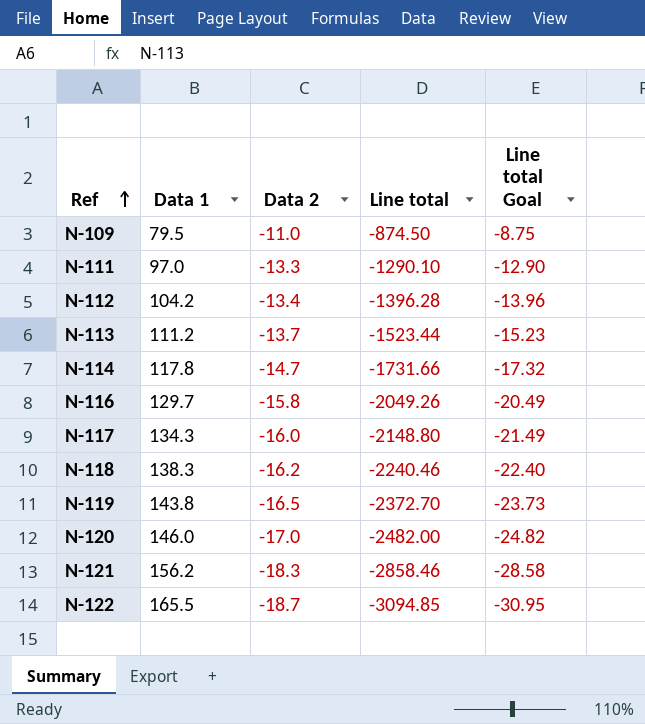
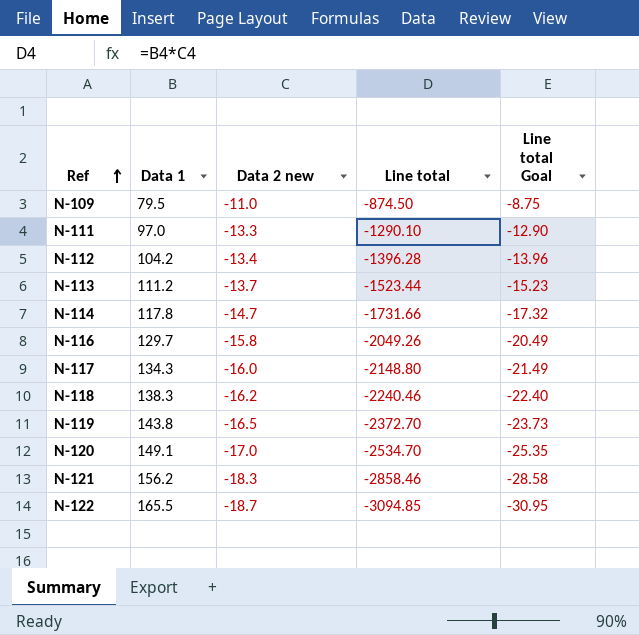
column name: Data 2 -> Data 2 new
N-120 | Data 1: 146.0 -> 149.1
N-120 | Line total: -2482.00 -> -2534.70
N-120 | Line total Goal: -24.82 -> -25.35

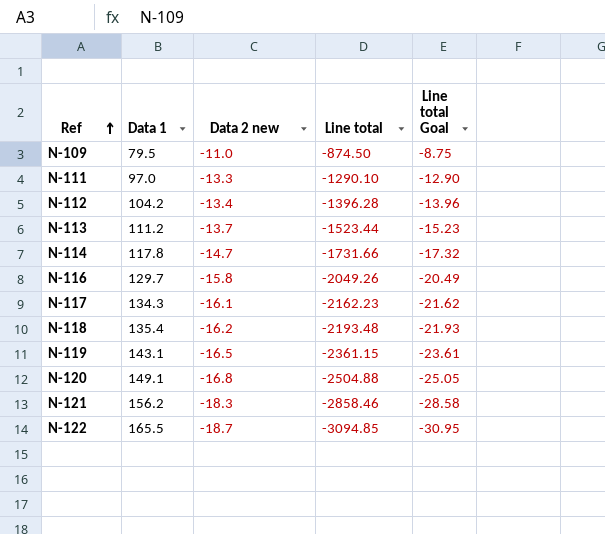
N-117 | Data 2 new: -16.0 -> -16.1
N-117 | Line total: -2148.80 -> -2162.23
N-117 | Line total Goal: -21.49 -> -21.62
N-118 | Data 1: 138.3 -> 135.4
N-118 | Line total: -2240.46 -> -2193.48
N-118 | Line total Goal: -22.40 -> -21.93
N-119 | Data 1: 143.8 -> 143.1
N-119 | Line total: -2372.70 -> -2361.15
N-119 | Line total Goal: -23.73 -> -23.61
N-120 | Data 2 new: -17.0 -> -16.8
N-120 | Line total: -2534.70 -> -2504.88
N-120 | Line total Goal: -25.35 -> -25.05

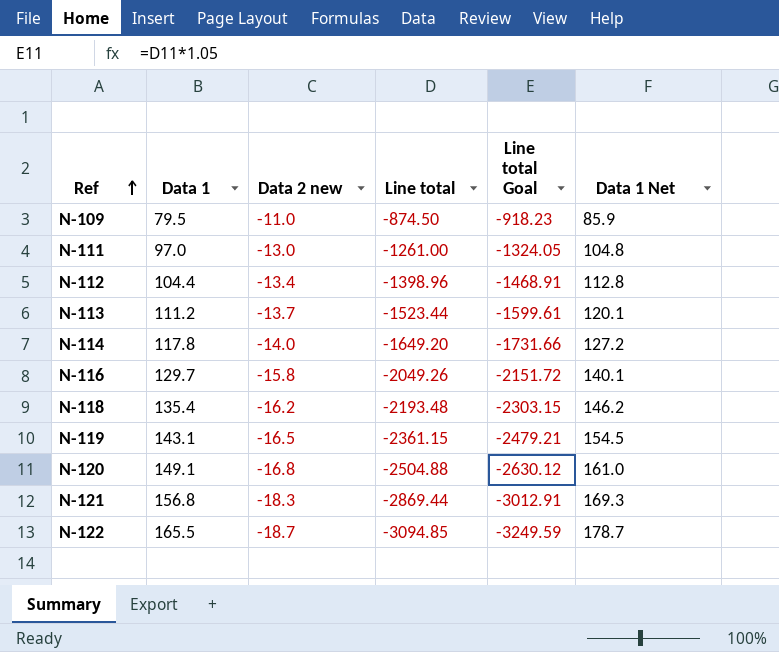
column Line total Goal | formula: [Line total] * 0.01 -> [Line total] * 1.05
column Data 1 Net | formula: none -> [Data 1] * 1.08
row N-117: 134.3 | -16.1 | -2162.23 | -21.62 -> none
N-111 | Data 2 new: -13.3 -> -13.0
N-111 | Line total: -1290.10 -> -1261.00
N-112 | Data 1: 104.2 -> 104.4
N-112 | Line total: -1396.28 -> -1398.96
N-114 | Data 2 new: -14.7 -> -14.0
N-114 | Line total: -1731.66 -> -1649.20
N-121 | Data 1: 156.2 -> 156.8
N-121 | Line total: -2858.46 -> -2869.44

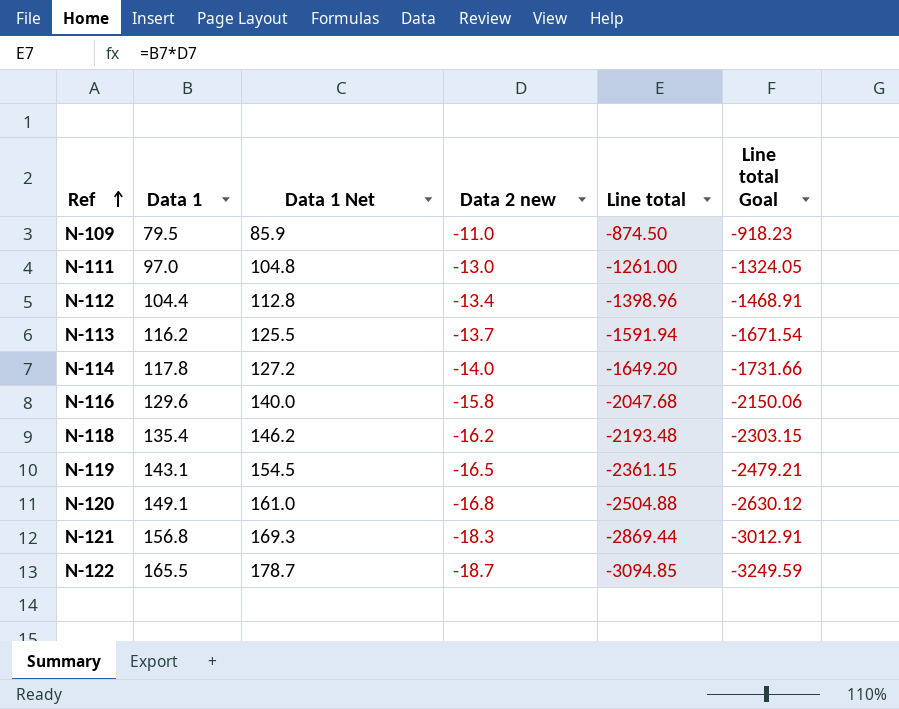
column Data 1 Net | position: 6 -> 3
N-113 | Data 1: 111.2 -> 116.2
N-113 | Data 1 Net: 120.1 -> 125.5
N-113 | Line total: -1523.44 -> -1591.94
N-113 | Line total Goal: -1599.61 -> -1671.54
N-116 | Data 1: 129.7 -> 129.6
N-116 | Data 1 Net: 140.1 -> 140.0
N-116 | Line total: -2049.26 -> -2047.68
N-116 | Line total Goal: -2151.72 -> -2150.06

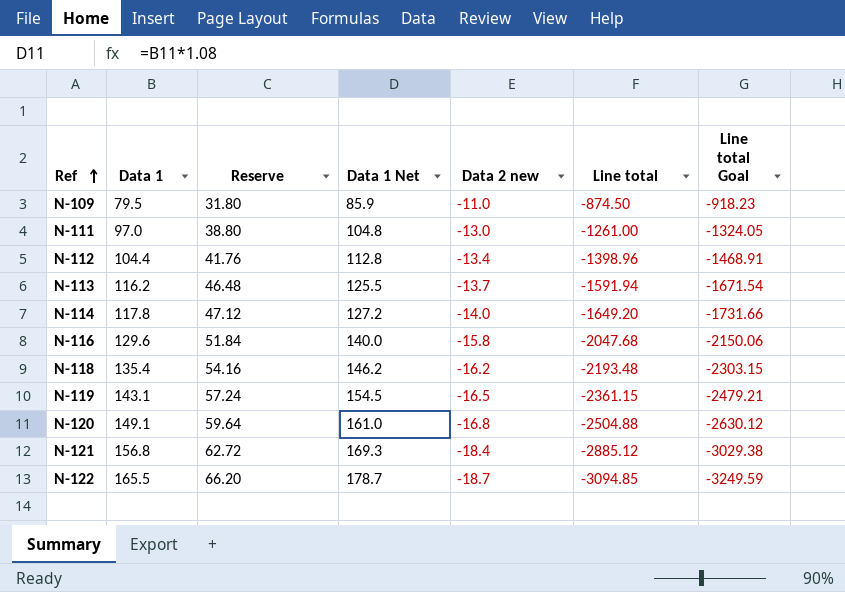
column Reserve | formula: none -> [Data 1] * 0.4
N-121 | Data 2 new: -18.3 -> -18.4
N-121 | Line total: -2869.44 -> -2885.12
N-121 | Line total Goal: -3012.91 -> -3029.38

